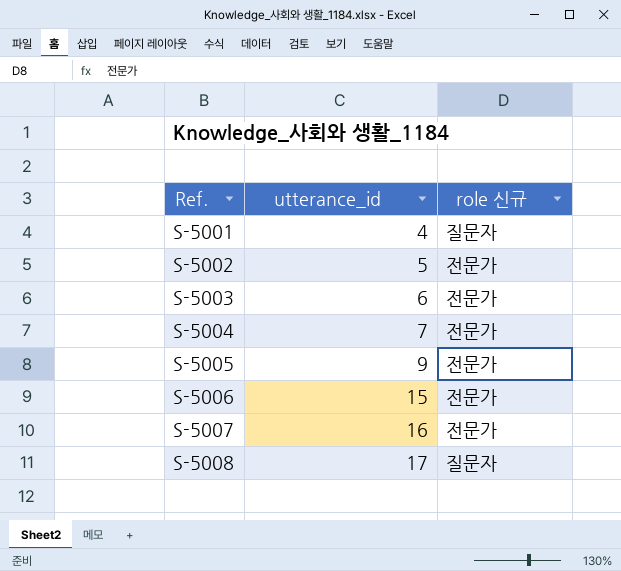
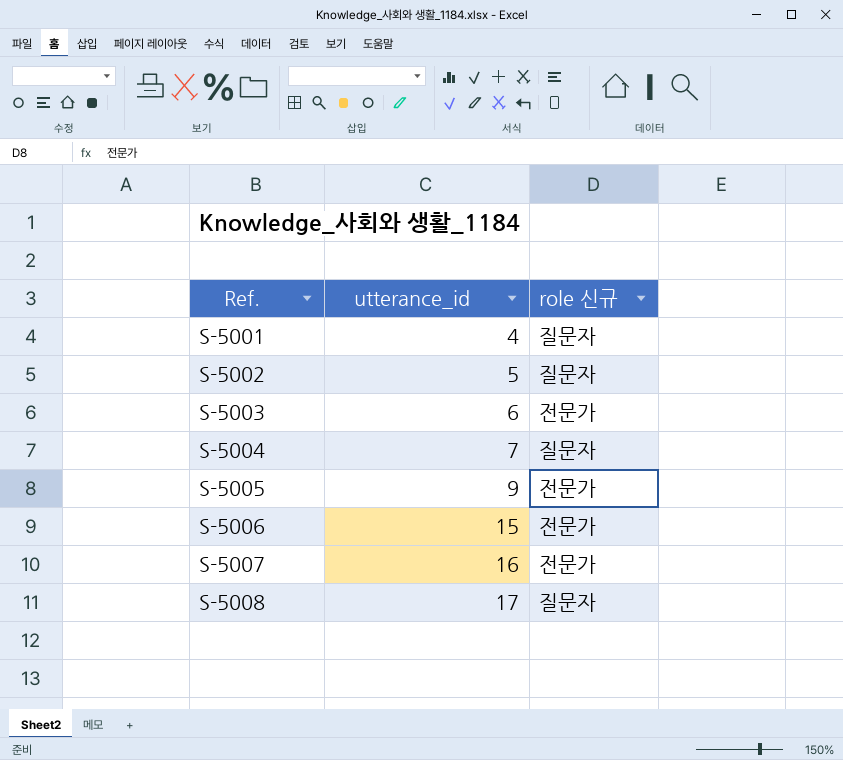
S-5002 | role 신규: 전문가 -> 질문자
S-5004 | role 신규: 전문가 -> 질문자

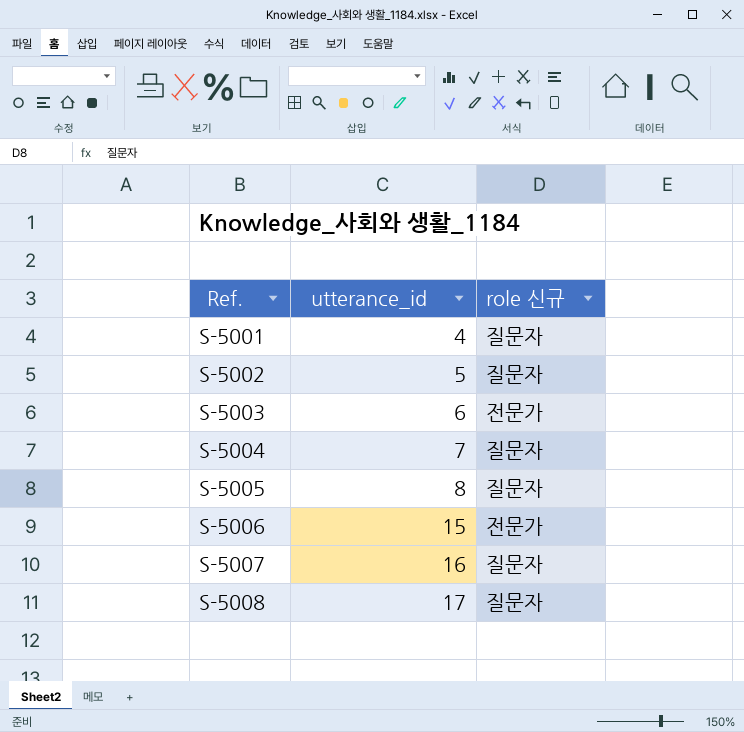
S-5005 | utterance_id: 9 -> 8
S-5005 | role 신규: 전문가 -> 질문자
S-5007 | role 신규: 전문가 -> 질문자

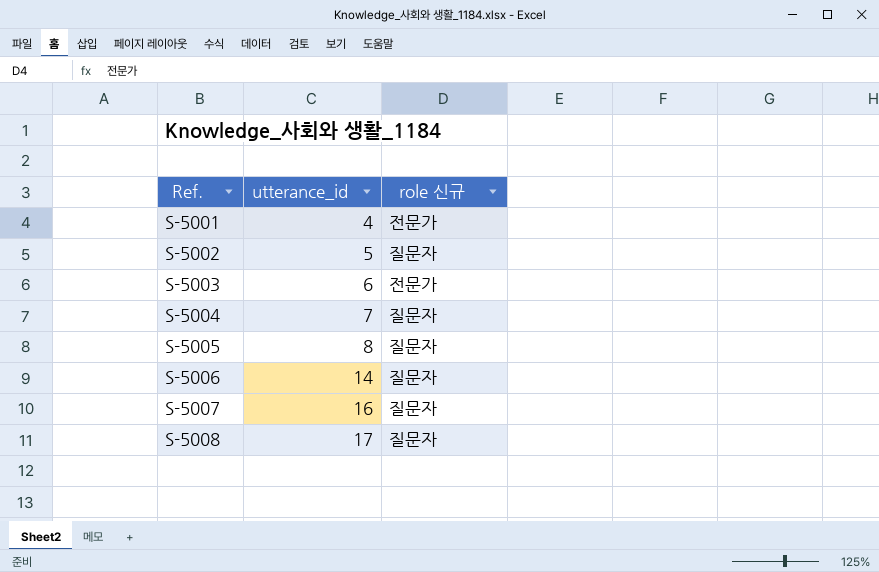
S-5001 | role 신규: 질문자 -> 전문가
S-5006 | utterance_id: 15 -> 14
S-5006 | role 신규: 전문가 -> 질문자

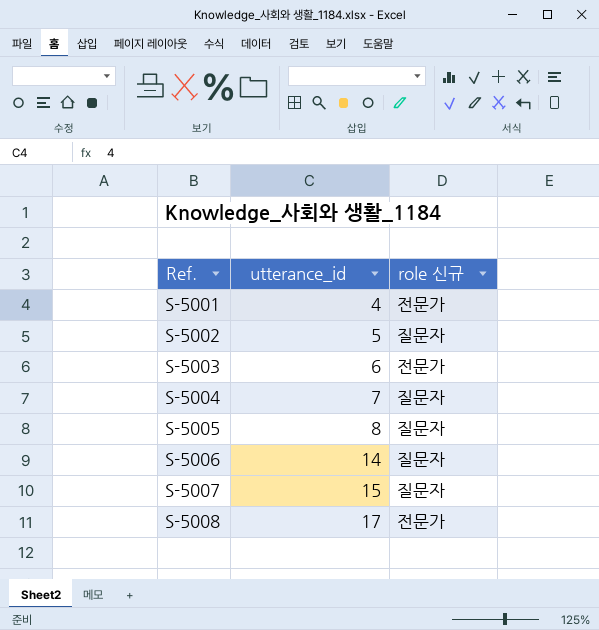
S-5007 | utterance_id: 16 -> 15
S-5008 | role 신규: 질문자 -> 전문가

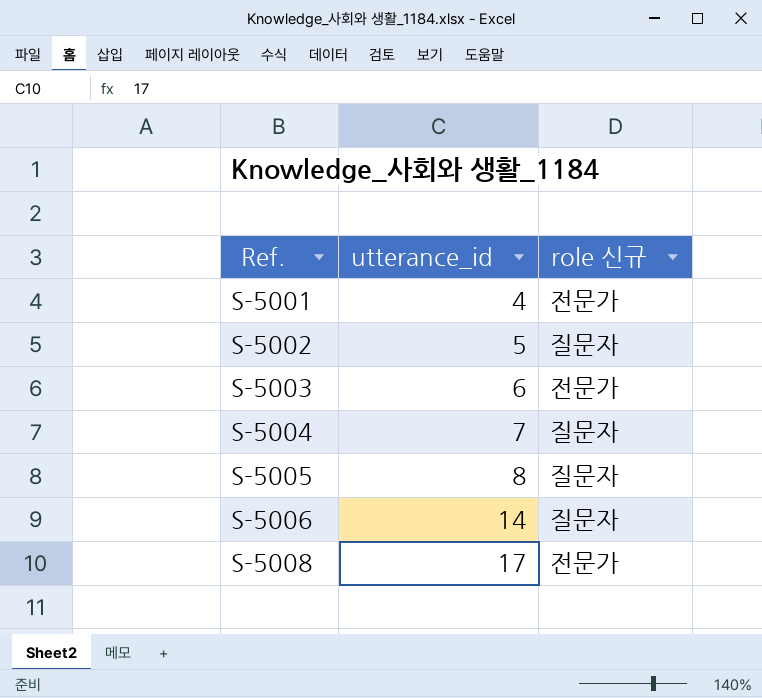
row S-5007: 15 | 질문자 -> none

